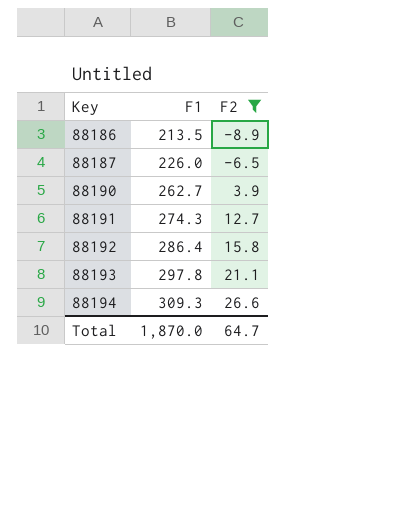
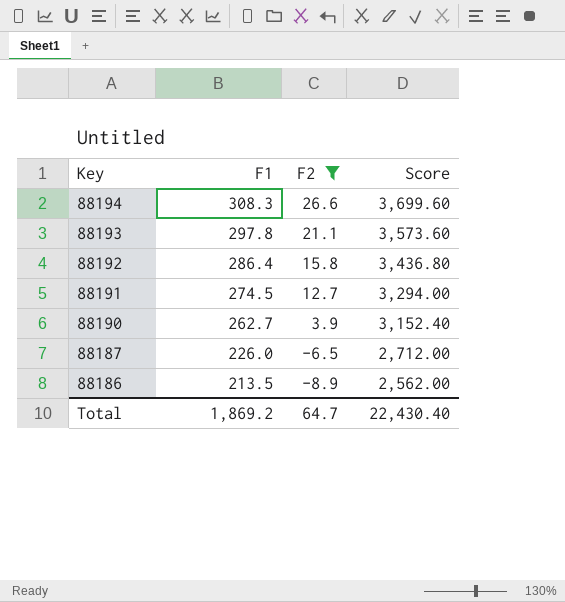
row order: Key ascending -> Key descending
column Score | formula: none -> [F1] * 12
88194 | F1: 309.3 -> 308.3
88191 | F1: 274.3 -> 274.5
Total | F1: 1,870.0 -> 1,869.2

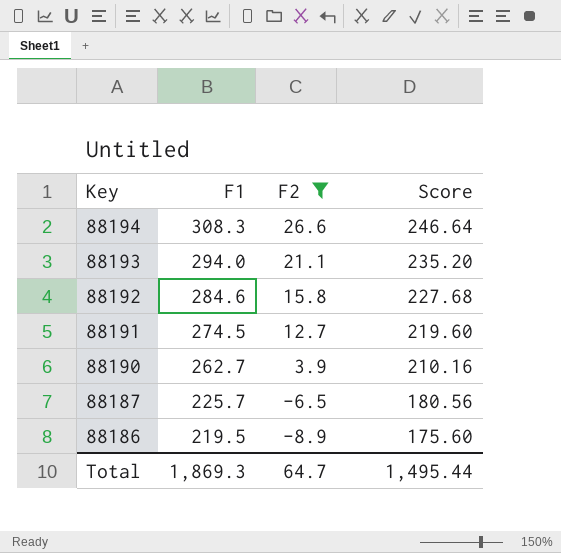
column Score | formula: [F1] * 12 -> [F1] * 0.8
88193 | F1: 297.8 -> 294.0
88192 | F1: 286.4 -> 284.6
88187 | F1: 226.0 -> 225.7
88186 | F1: 213.5 -> 219.5
Total | F1: 1,869.2 -> 1,869.3
Total | Score: 22,430.40 -> 1,495.44

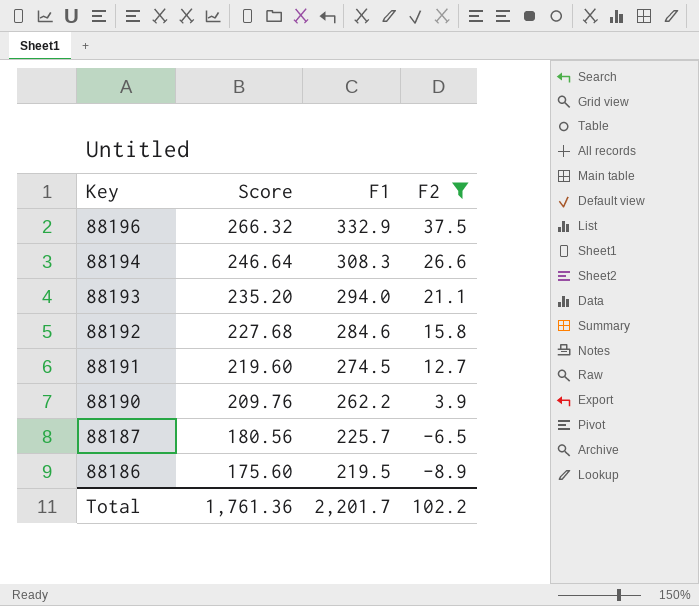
column Score | position: 4 -> 2
row 88196: none -> 266.32 | 332.9 | 37.5
88190 | Score: 210.16 -> 209.76
88190 | F1: 262.7 -> 262.2
Total | Score: 1,495.44 -> 1,761.36
Total | F1: 1,869.3 -> 2,201.7
Total | F2: 64.7 -> 102.2

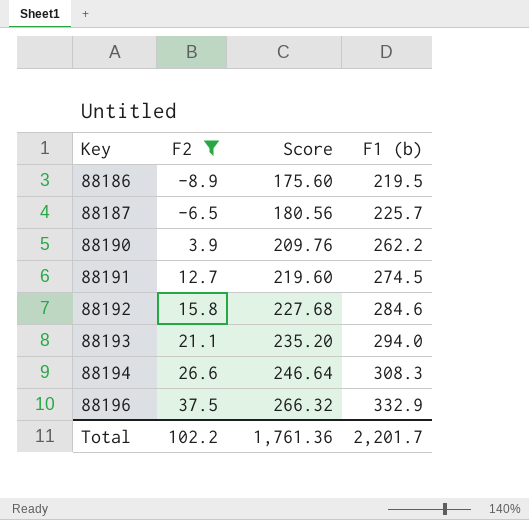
row order: Key descending -> Key ascending
column F2 | position: 4 -> 2
column name: F1 -> F1 (b)

